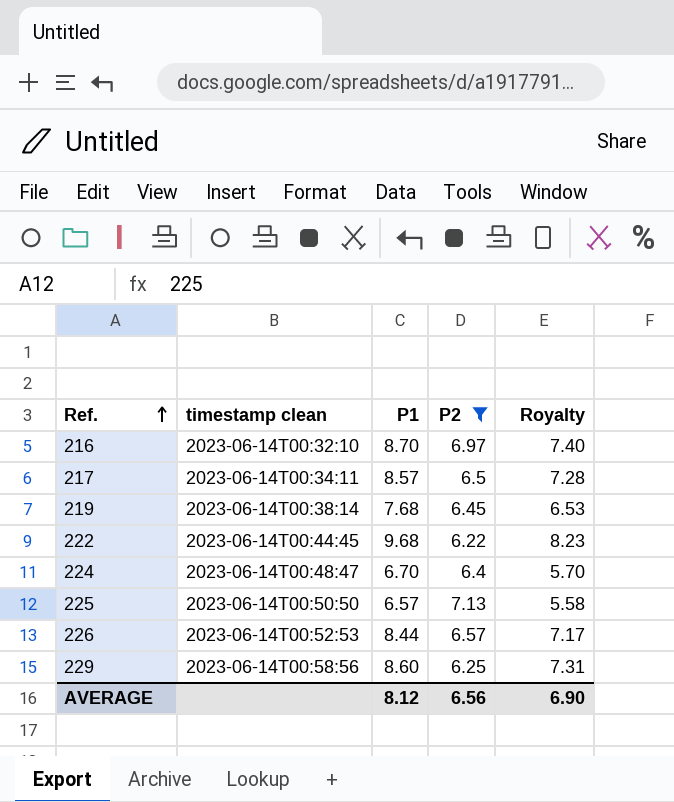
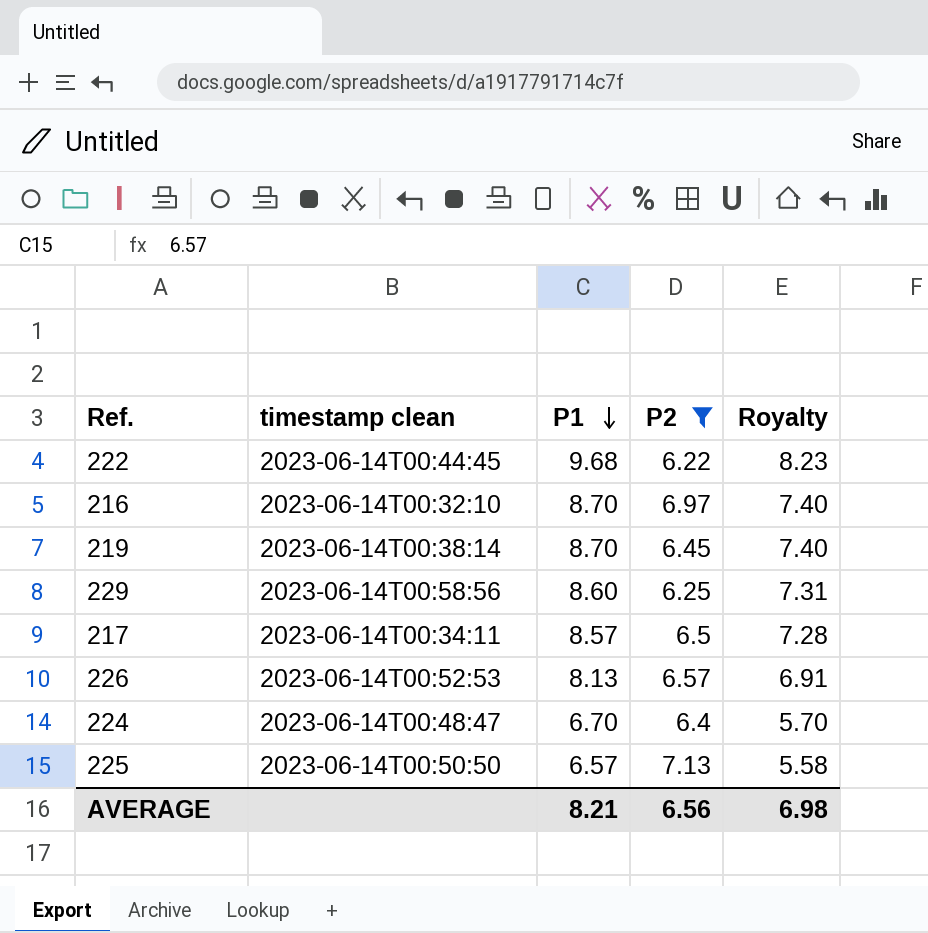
row order: Ref. ascending -> P1 descending
219 | P1: 7.68 -> 8.70
219 | Royalty: 6.53 -> 7.40
226 | P1: 8.44 -> 8.13
226 | Royalty: 7.17 -> 6.91
AVERAGE | P1: 8.12 -> 8.21
AVERAGE | Royalty: 6.90 -> 6.98

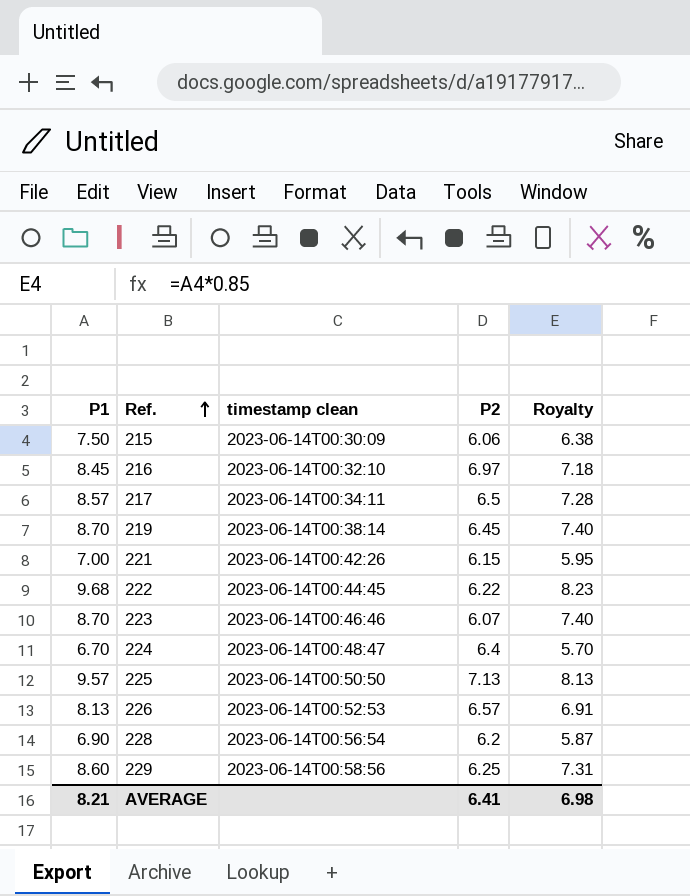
filter: P2 >= 6.22 -> none
row order: P1 descending -> Ref. ascending
column P1 | position: 3 -> 1
216 | P1: 8.70 -> 8.45
216 | Royalty: 7.40 -> 7.18
225 | P1: 6.57 -> 9.57
225 | Royalty: 5.58 -> 8.13
AVERAGE | P2: 6.56 -> 6.41

